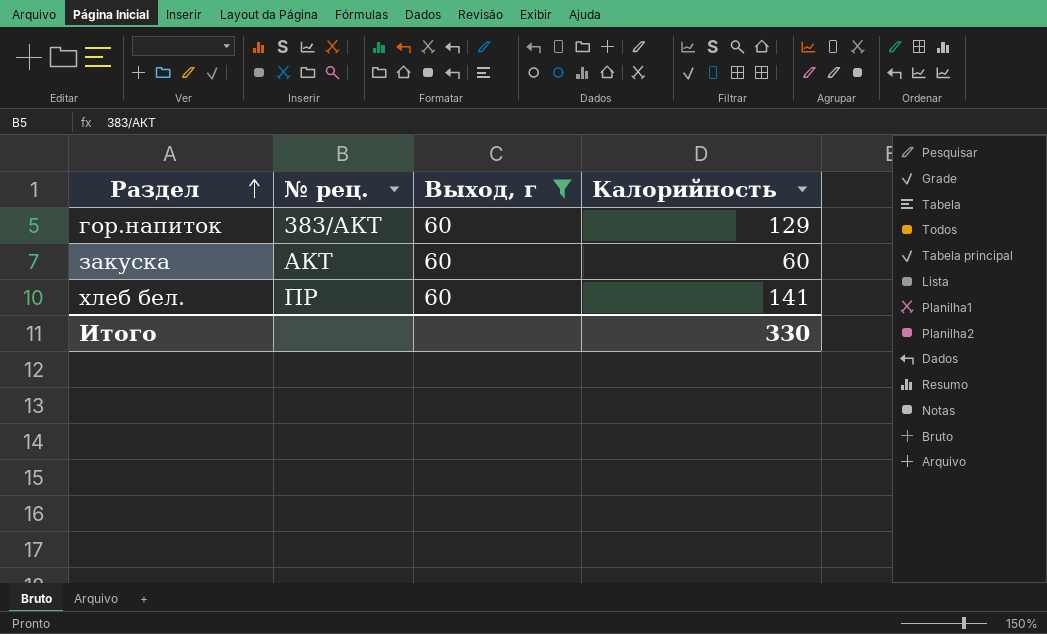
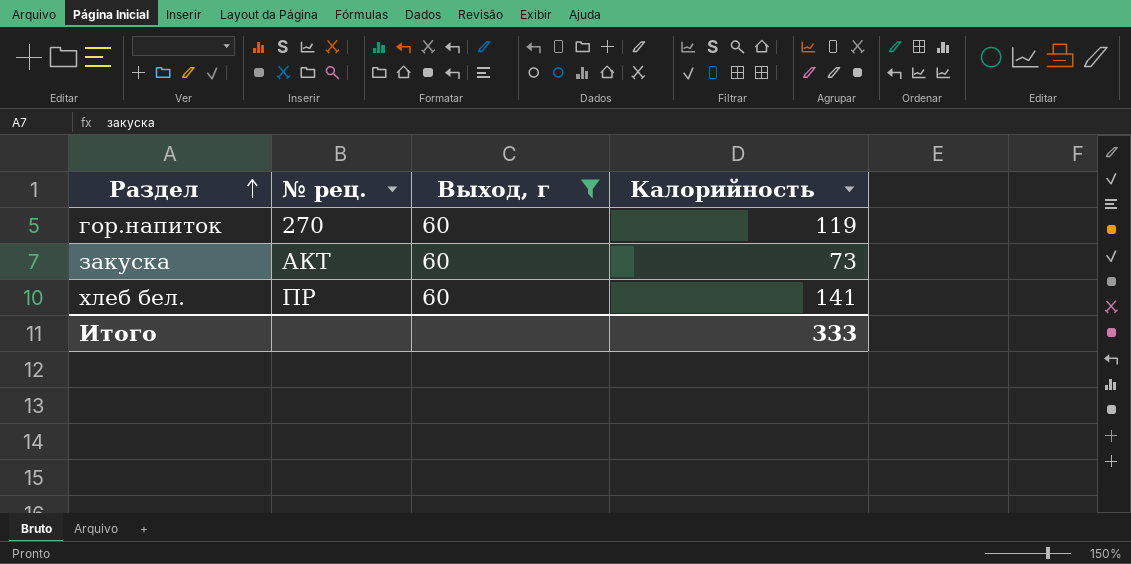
гор.напиток | № рец.: 383/АКТ -> 270
гор.напиток | Калорийность: 129 -> 119
закуска | Калорийность: 60 -> 73
Итого | Калорийность: 330 -> 333

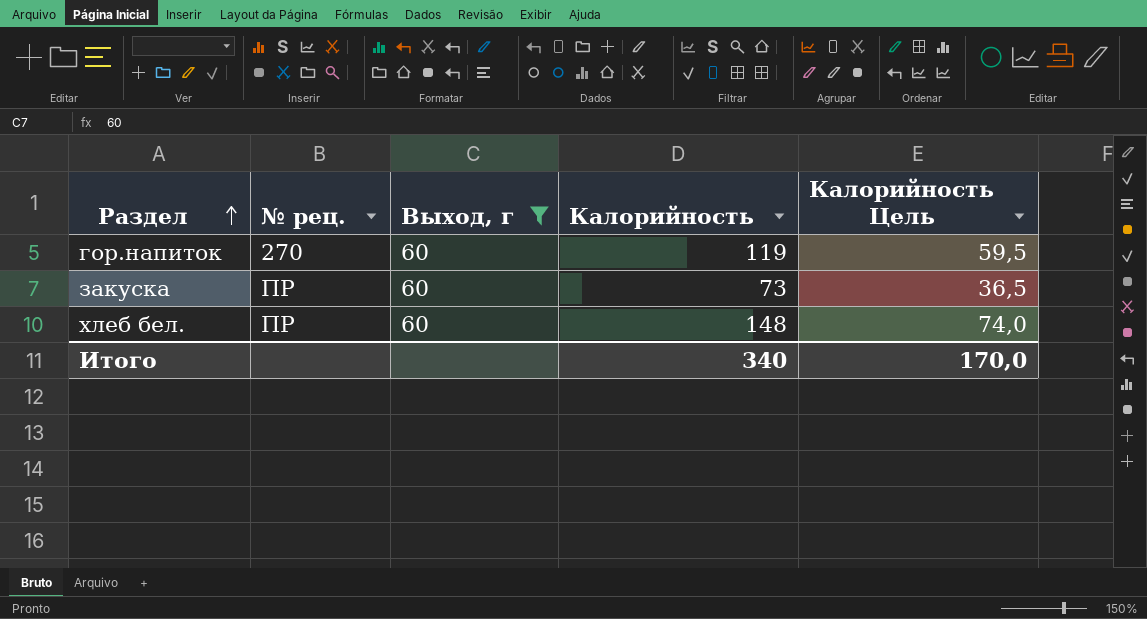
column Калорийность Цель | formula: none -> [Калорийность] * 0,5
закуска | № рец.: АКТ -> ПР
хлеб бел. | Калорийность: 141 -> 148
Итого | Калорийность: 333 -> 340

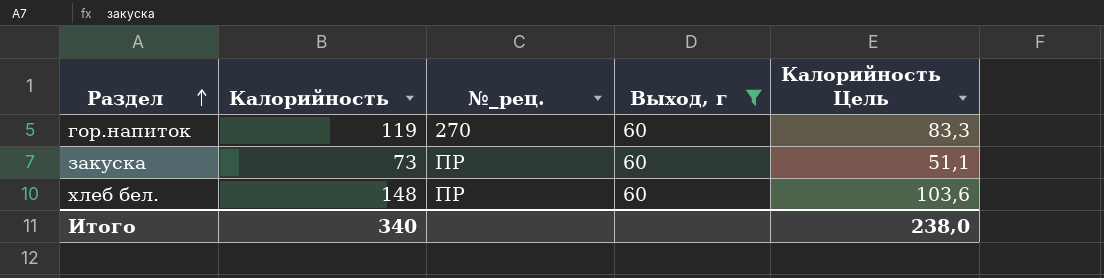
column Калорийность | position: 4 -> 2
column name: № рец. -> №_рец.
column Калорийность Цель | formula: [Калорийность] * 0,5 -> [Калорийность] * 0,7
Итого | Калорийность Цель: 170,0 -> 238,0

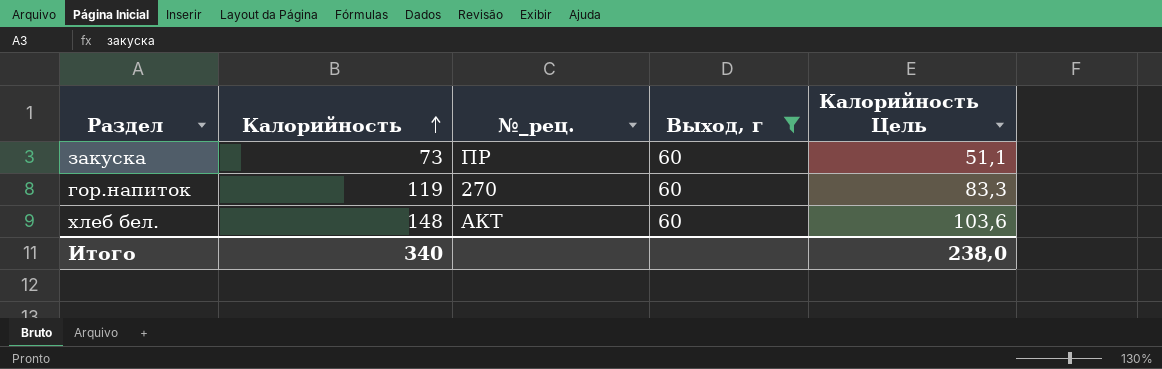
row order: Раздел ascending -> Калорийность ascending
хлеб бел. | №_рец.: ПР -> АКТ

